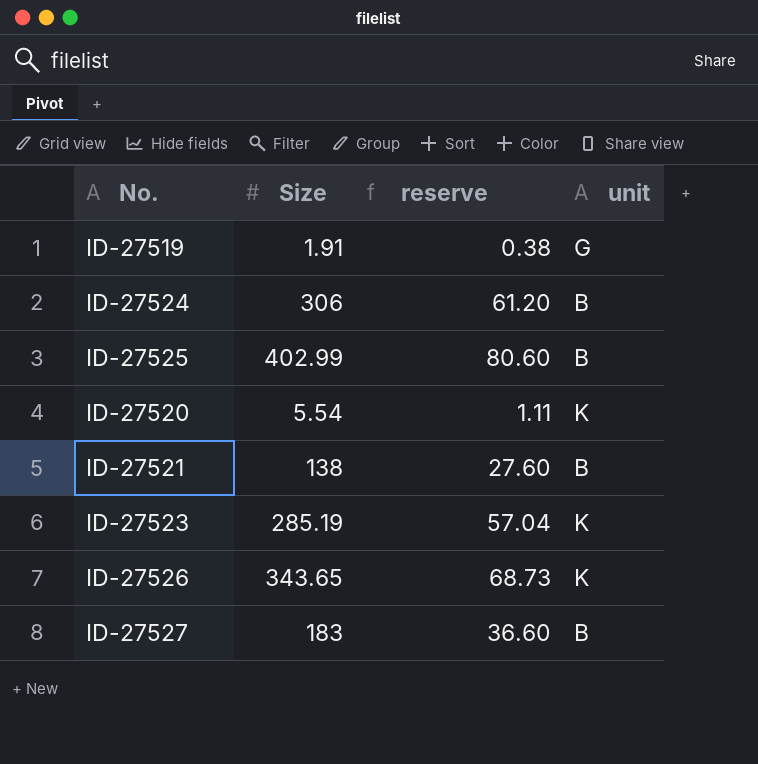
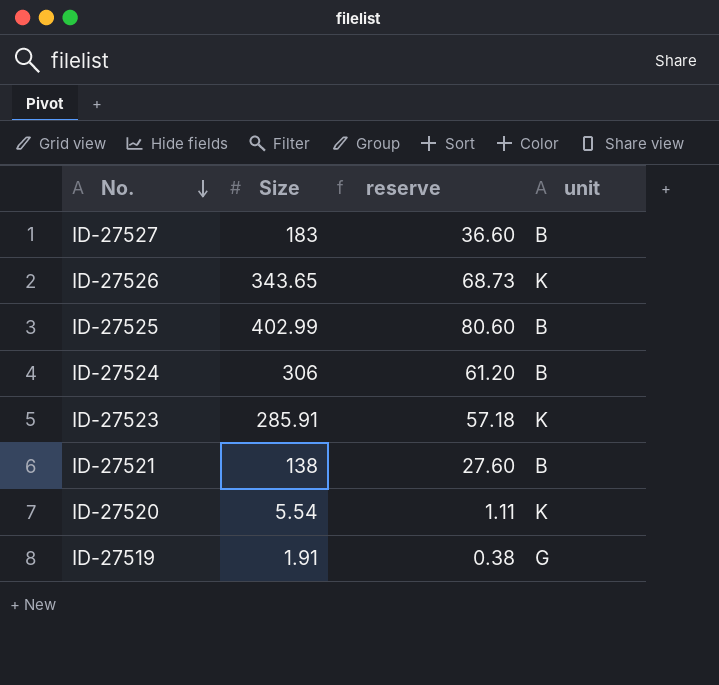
row order: none -> No. descending
ID-27523 | Size: 285.19 -> 285.91
ID-27523 | reserve: 57.04 -> 57.18

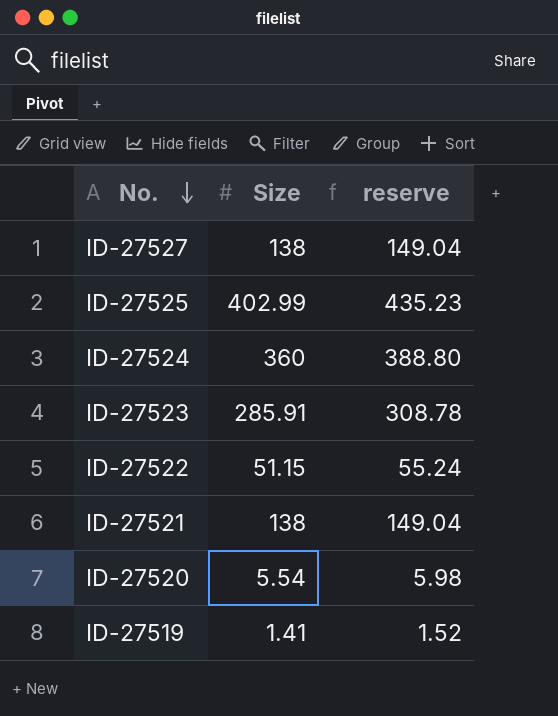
column unit | position: 4 -> none
column reserve | formula: [Size] * 0.2 -> [Size] * 1.08
row ID-27526: 343.65 | 68.73 | K -> none
ID-27527 | Size: 183 -> 138
ID-27524 | Size: 306 -> 360
row ID-27522: none -> 51.15 | 55.24
ID-27519 | Size: 1.91 -> 1.41

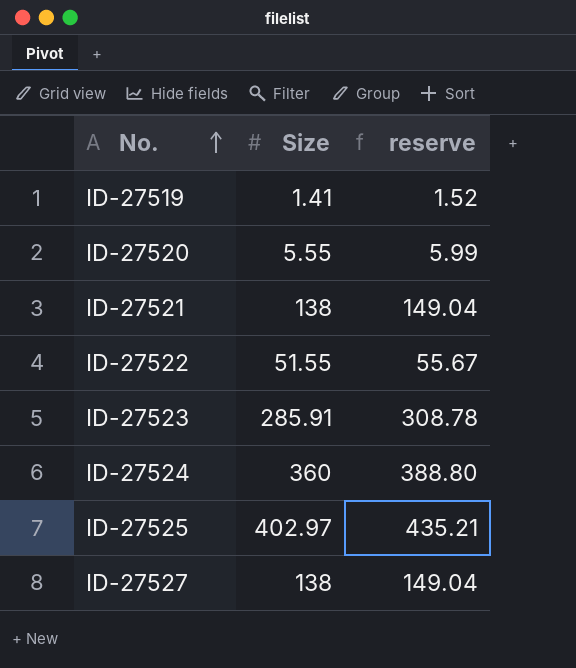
row order: No. descending -> No. ascending
ID-27520 | Size: 5.54 -> 5.55
ID-27520 | reserve: 5.98 -> 5.99
ID-27522 | Size: 51.15 -> 51.55
ID-27522 | reserve: 55.24 -> 55.67
ID-27525 | Size: 402.99 -> 402.97
ID-27525 | reserve: 435.23 -> 435.21

